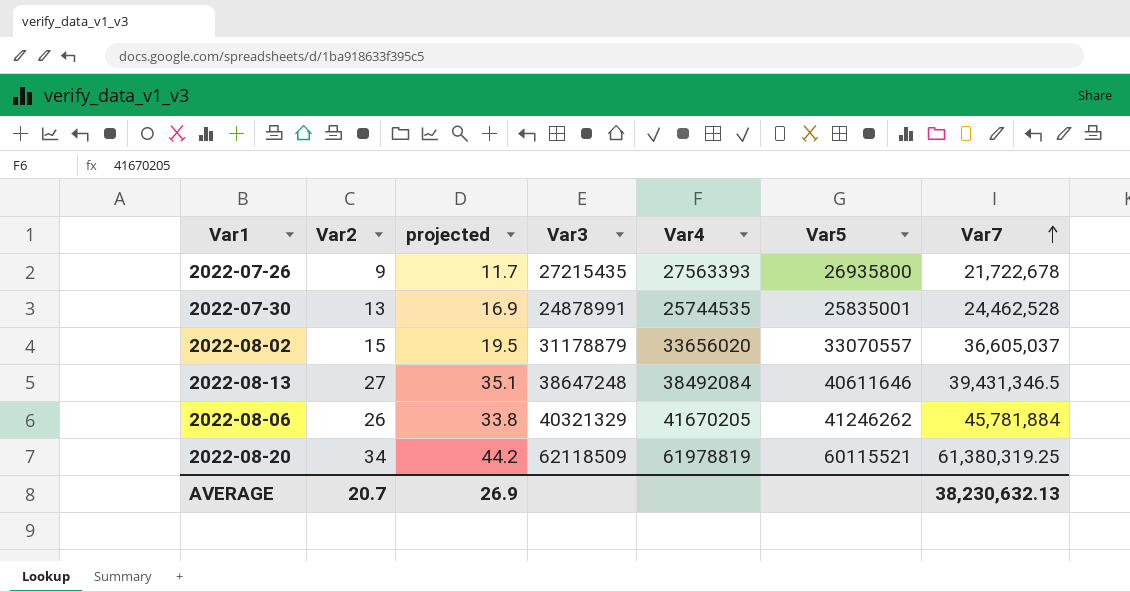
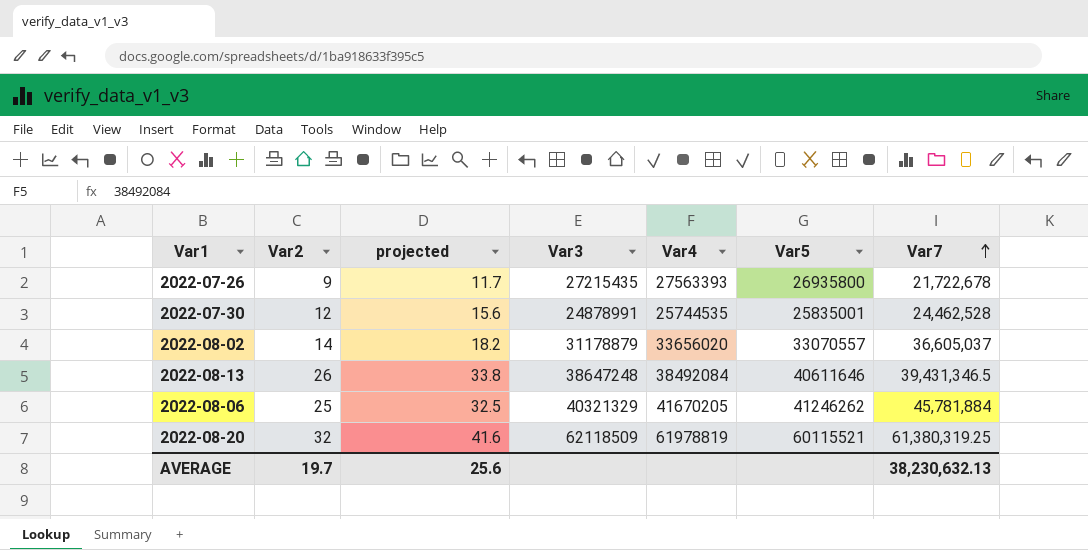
2022-07-30 | Var2: 13 -> 12
2022-07-30 | projected: 16.9 -> 15.6
2022-08-02 | Var2: 15 -> 14
2022-08-02 | projected: 19.5 -> 18.2
2022-08-13 | Var2: 27 -> 26
2022-08-13 | projected: 35.1 -> 33.8
2022-08-06 | Var2: 26 -> 25
2022-08-06 | projected: 33.8 -> 32.5
2022-08-20 | Var2: 34 -> 32
2022-08-20 | projected: 44.2 -> 41.6
AVERAGE | Var2: 20.7 -> 19.7
AVERAGE | projected: 26.9 -> 25.6

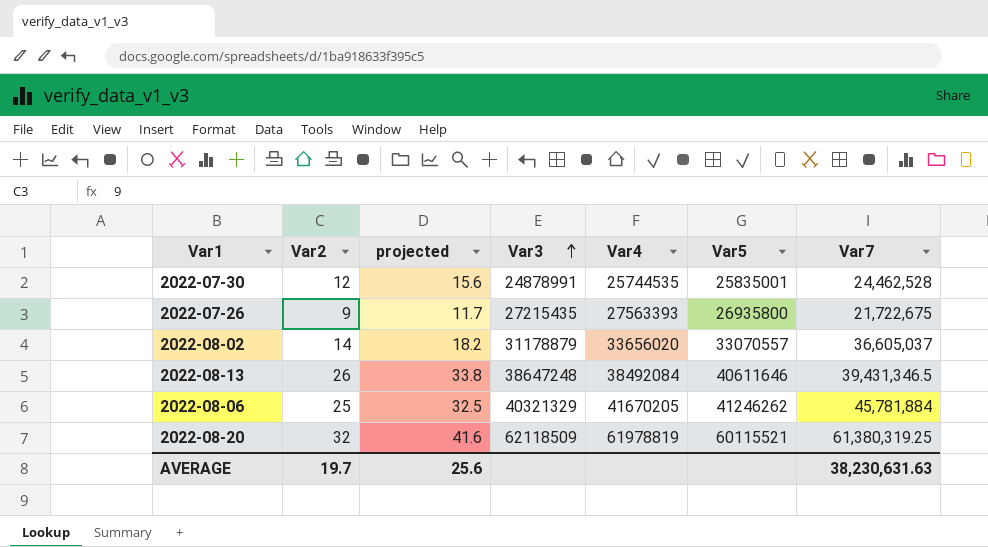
row order: Var7 ascending -> Var3 ascending
2022-07-26 | Var7: 21,722,678 -> 21,722,675
AVERAGE | Var7: 38,230,632.13 -> 38,230,631.63

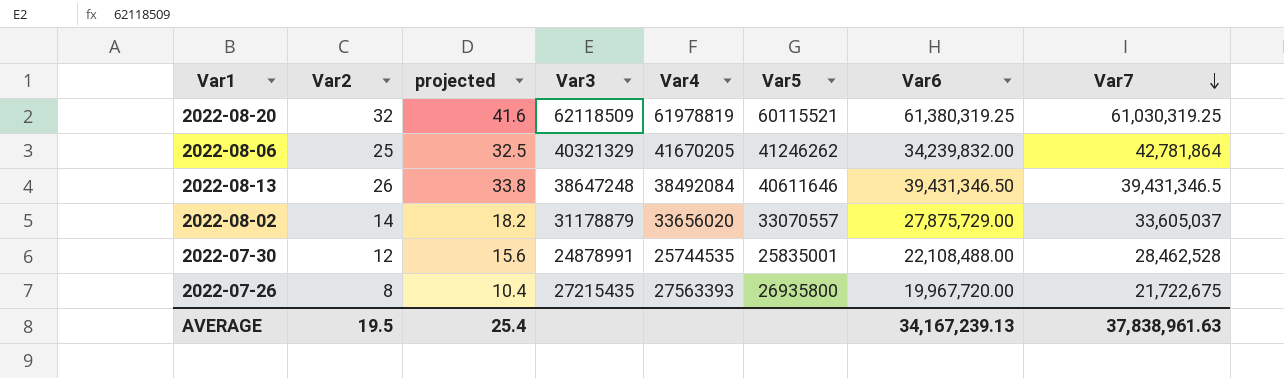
row order: Var3 ascending -> Var7 descending
column Var6 | position: none -> 7
2022-08-20 | Var7: 61,380,319.25 -> 61,030,319.25
2022-08-06 | Var7: 45,781,884 -> 42,781,864
2022-08-02 | Var7: 36,605,037 -> 33,605,037
2022-07-30 | Var7: 24,462,528 -> 28,462,528
2022-07-26 | Var2: 9 -> 8
2022-07-26 | projected: 11.7 -> 10.4
AVERAGE | Var2: 19.7 -> 19.5
AVERAGE | projected: 25.6 -> 25.4
AVERAGE | Var7: 38,230,631.63 -> 37,838,961.63

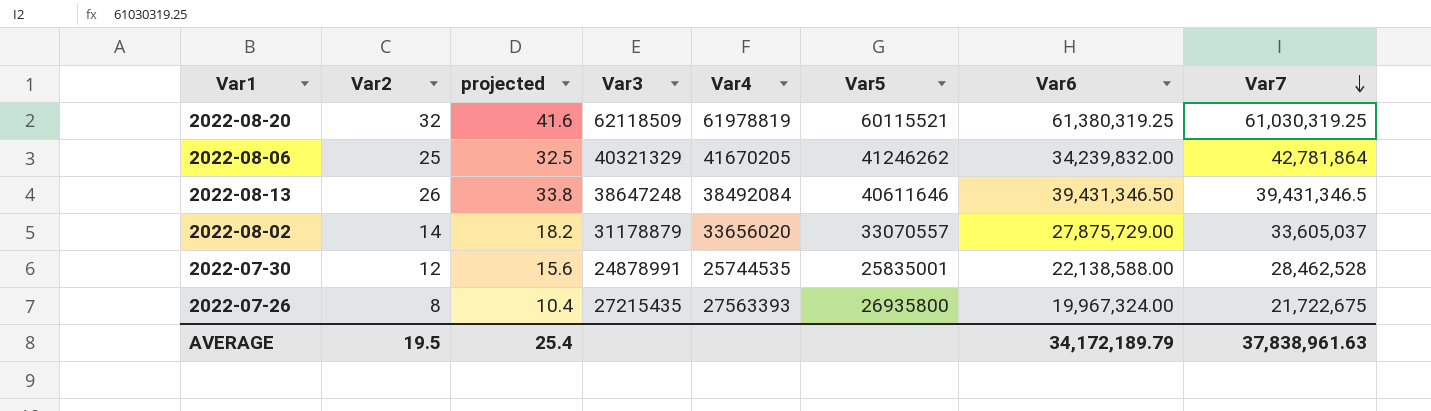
2022-07-30 | Var6: 22,108,488.00 -> 22,138,588.00
2022-07-26 | Var6: 19,967,720.00 -> 19,967,324.00
AVERAGE | Var6: 34,167,239.13 -> 34,172,189.79

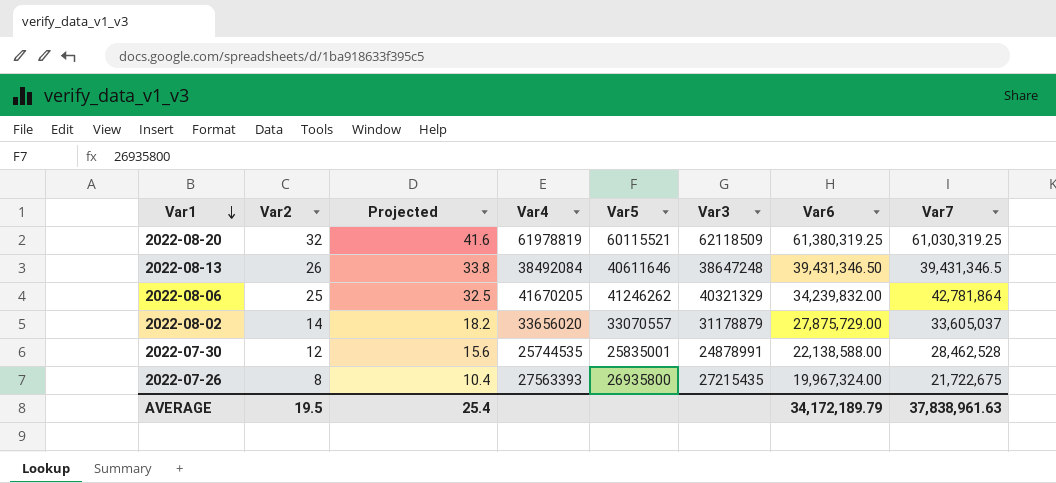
row order: Var7 descending -> Var1 descending
column name: projected -> Projected
column Var3 | position: 4 -> 6

